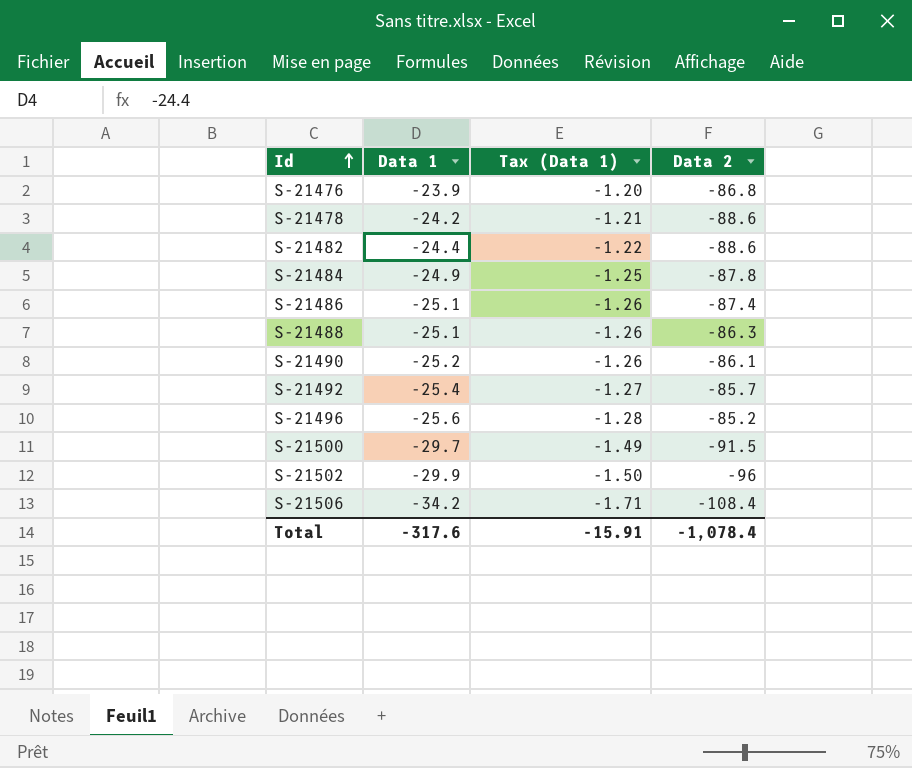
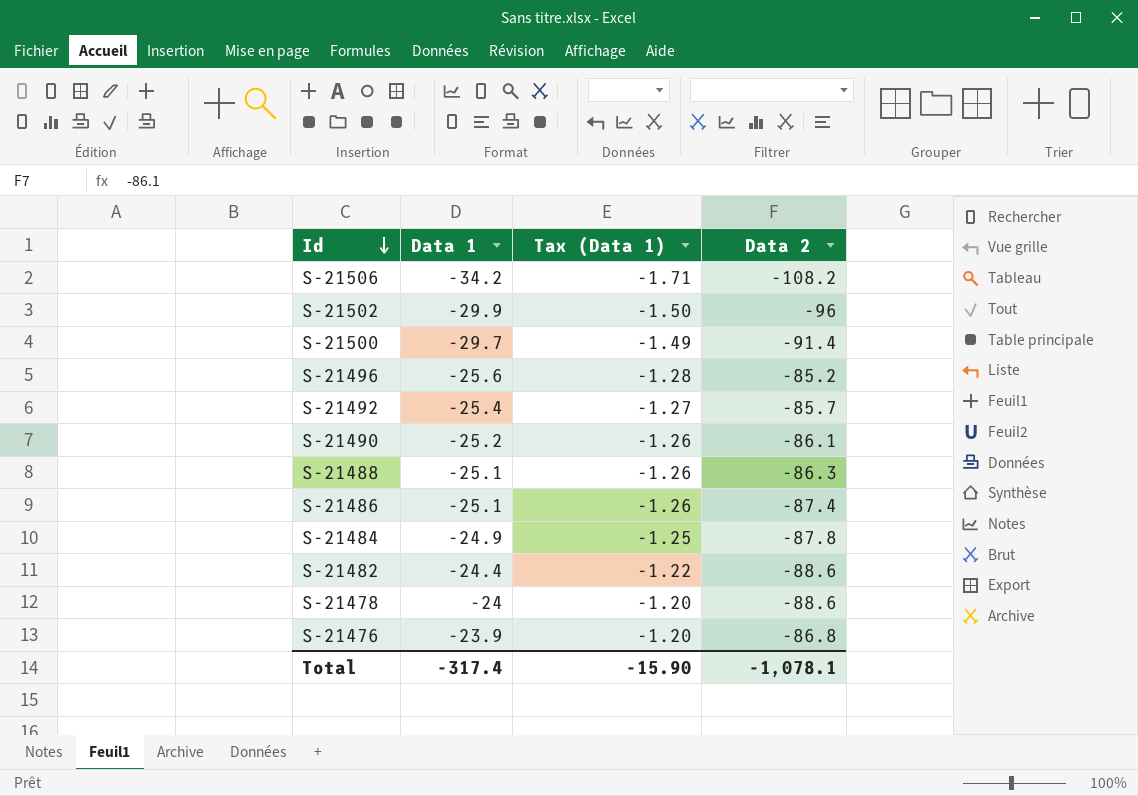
row order: Id ascending -> Id descending
S-21506 | Data 2: -108.4 -> -108.2
S-21500 | Data 2: -91.5 -> -91.4
S-21478 | Data 1: -24.2 -> -24
S-21478 | Tax (Data 1): -1.21 -> -1.20
Total | Data 1: -317.6 -> -317.4
Total | Tax (Data 1): -15.91 -> -15.90
Total | Data 2: -1,078.4 -> -1,078.1

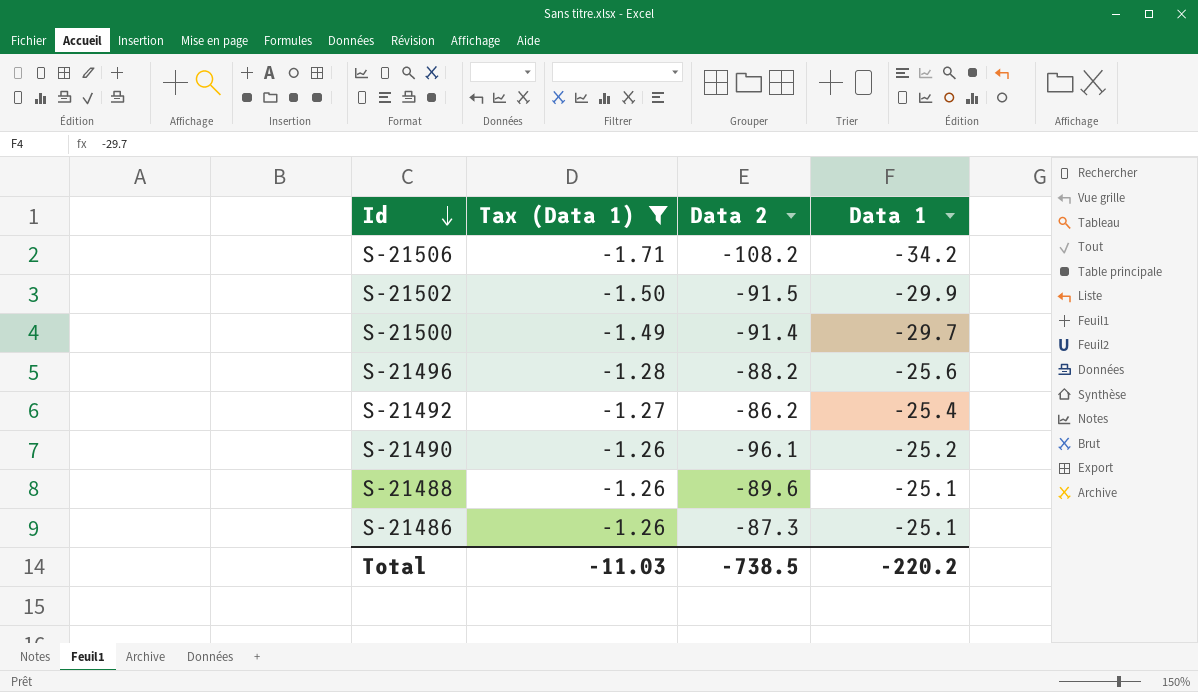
filter: none -> Tax (Data 1) <= -1.26
column Data 1 | position: 2 -> 4
S-21502 | Data 2: -96 -> -91.5
S-21496 | Data 2: -85.2 -> -88.2
S-21492 | Data 2: -85.7 -> -86.2
S-21490 | Data 2: -86.1 -> -96.1
S-21488 | Data 2: -86.3 -> -89.6
S-21486 | Data 2: -87.4 -> -87.3
Total | Tax (Data 1): -15.90 -> -11.03
Total | Data 2: -1,078.1 -> -738.5
Total | Data 1: -317.4 -> -220.2

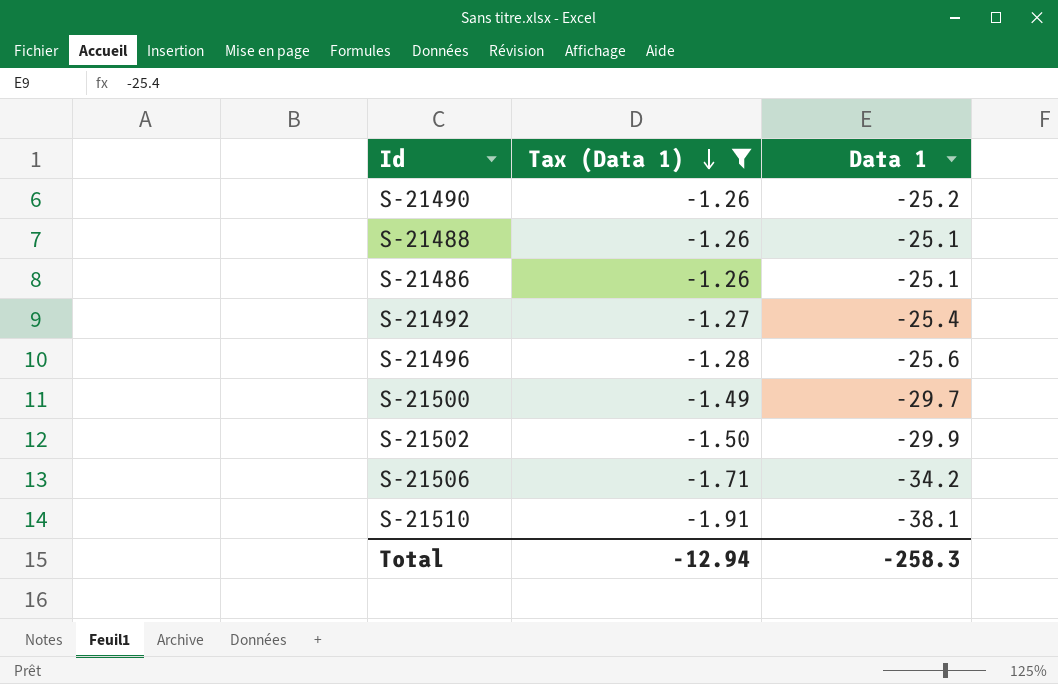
row order: Id descending -> Tax (Data 1) descending
column Data 2 | position: 3 -> none
row S-21510: none -> -1.91 | -38.1
Total | Tax (Data 1): -11.03 -> -12.94
Total | Data 1: -220.2 -> -258.3

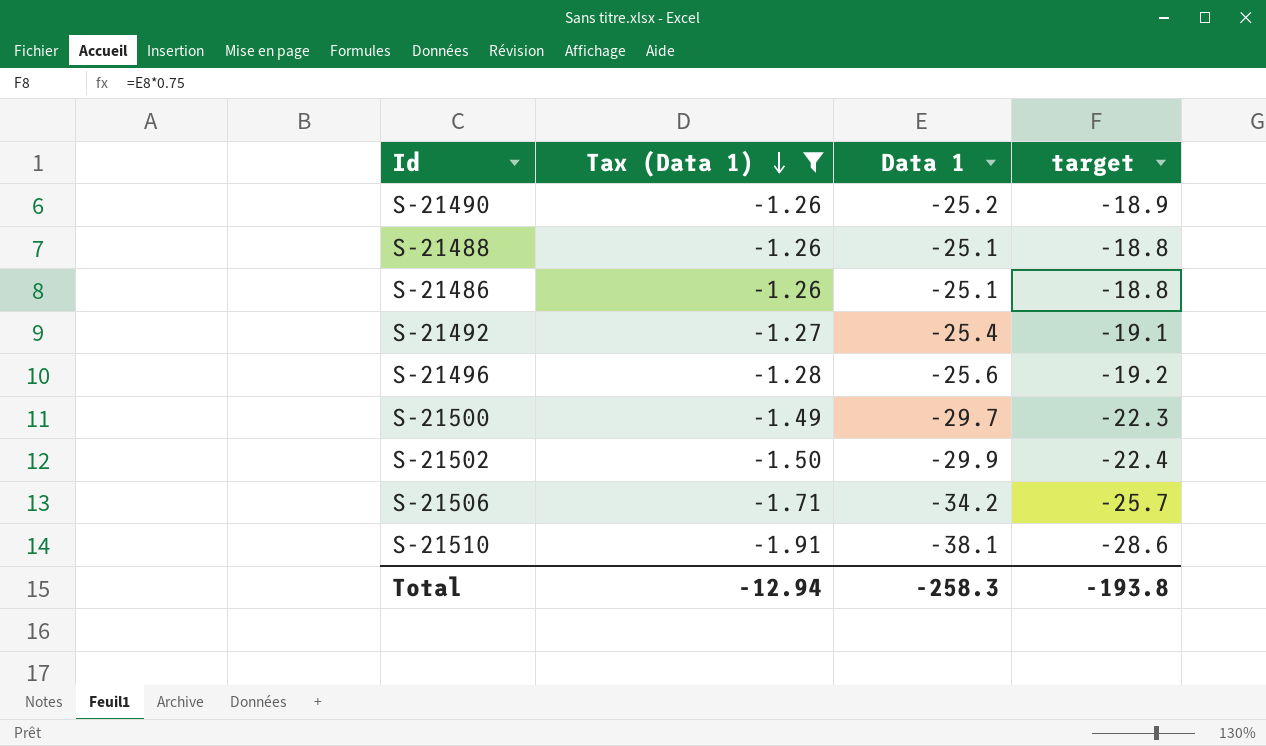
column target | formula: none -> [Data 1] * 0.75

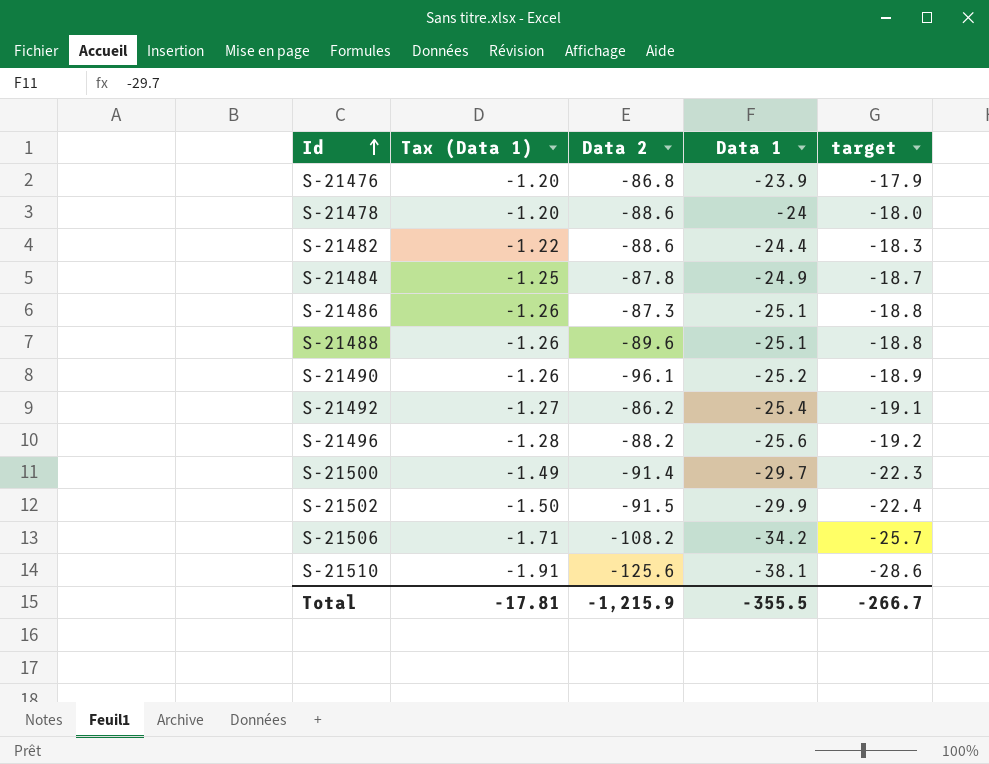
filter: Tax (Data 1) <= -1.26 -> none
row order: Tax (Data 1) descending -> Id ascending
column Data 2 | position: none -> 3
Total | Tax (Data 1): -12.94 -> -17.81
Total | Data 1: -258.3 -> -355.5
Total | target: -193.8 -> -266.7

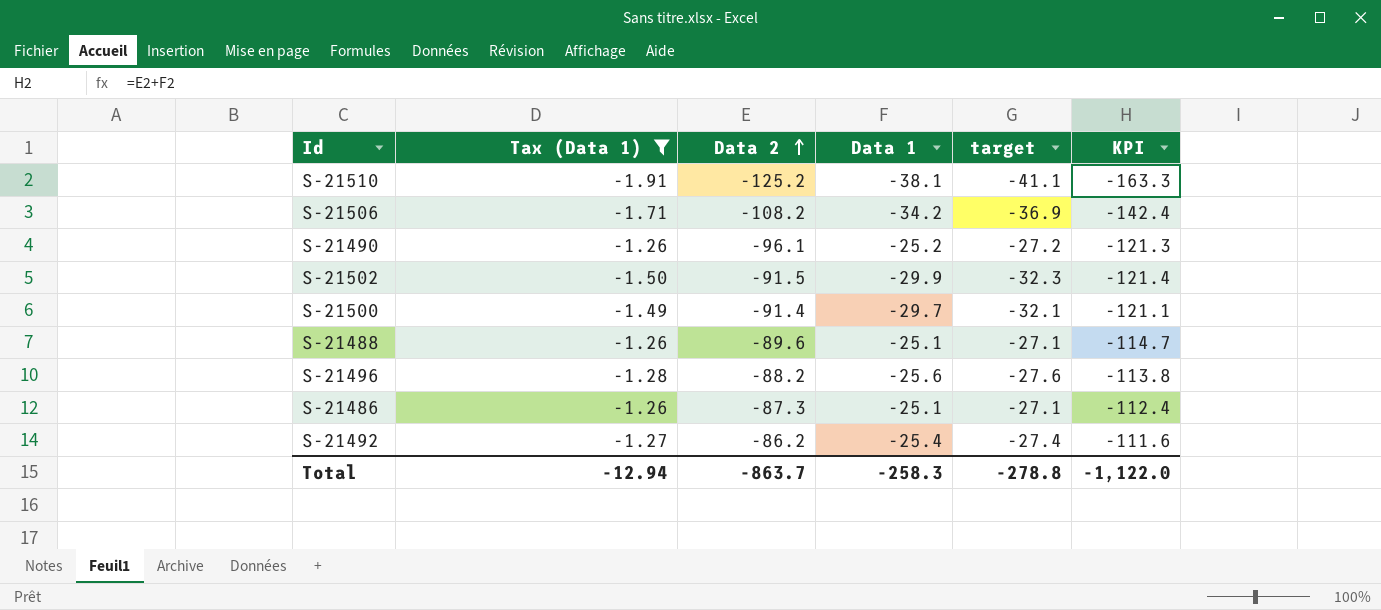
filter: none -> Tax (Data 1) <= -1.26
row order: Id ascending -> Data 2 ascending
column target | formula: [Data 1] * 0.75 -> [Data 1] * 1.08
column KPI | formula: none -> [Data 2] + [Data 1]
S-21510 | Data 2: -125.6 -> -125.2
Total | Tax (Data 1): -17.81 -> -12.94
Total | Data 2: -1,215.9 -> -863.7
Total | Data 1: -355.5 -> -258.3
Total | target: -266.7 -> -278.8

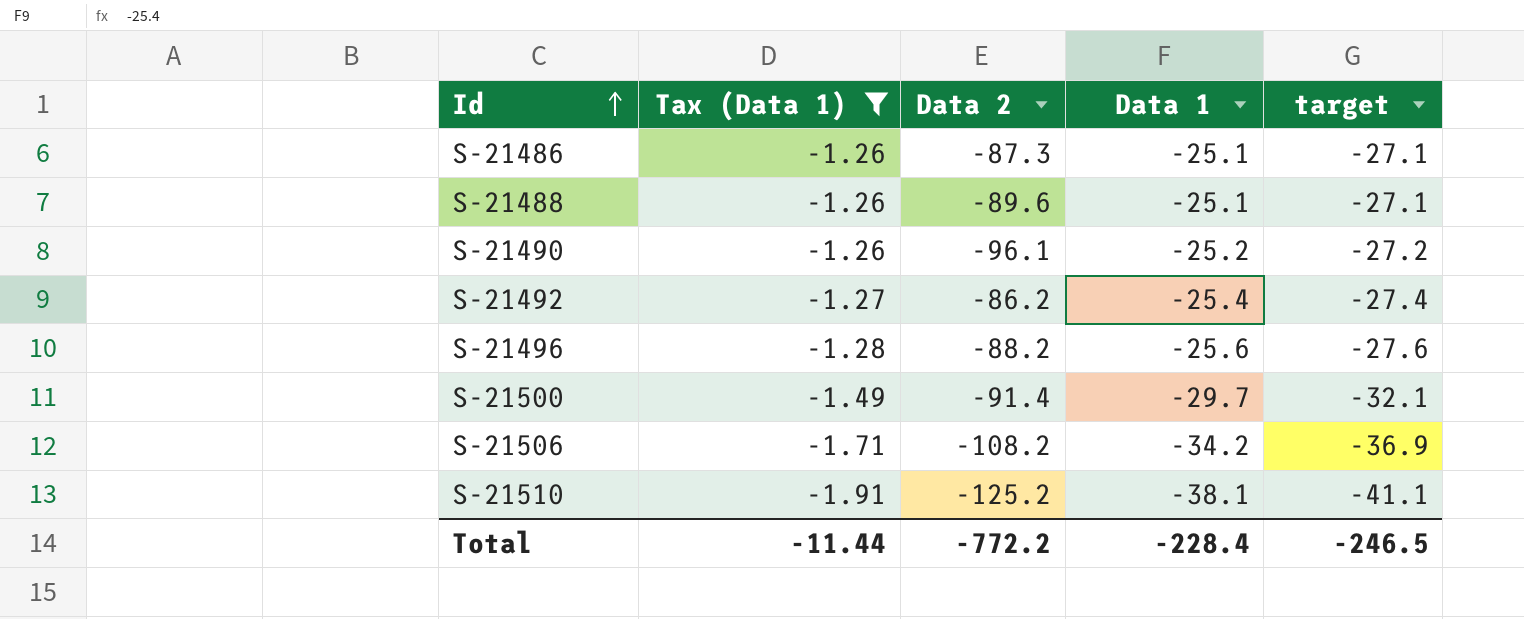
row order: Data 2 ascending -> Id ascending
column KPI | formula: [Data 2] + [Data 1] -> none
row S-21502: -1.50 | -91.5 | -29.9 | -32.3 | -121.4 -> none
Total | Tax (Data 1): -12.94 -> -11.44
Total | Data 2: -863.7 -> -772.2
Total | Data 1: -258.3 -> -228.4
Total | target: -278.8 -> -246.5

